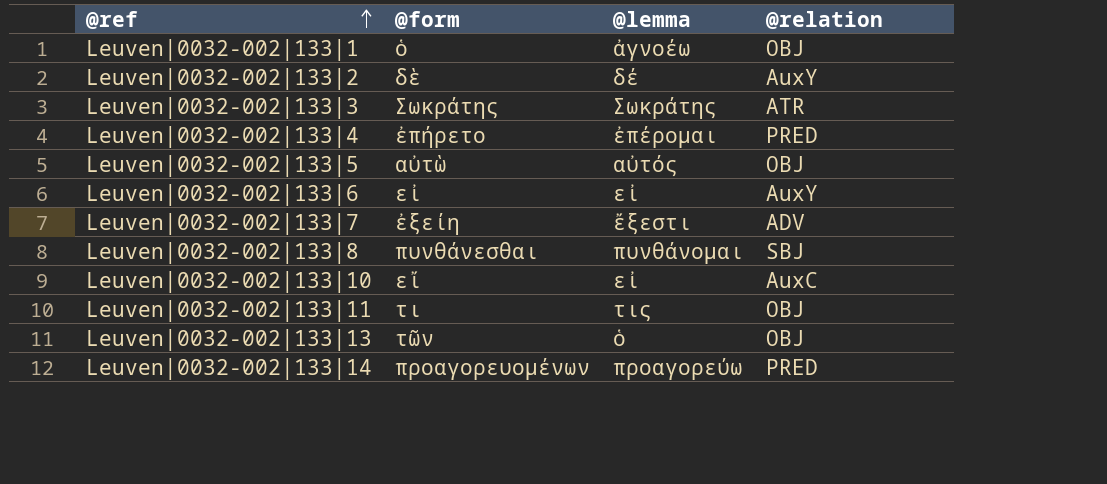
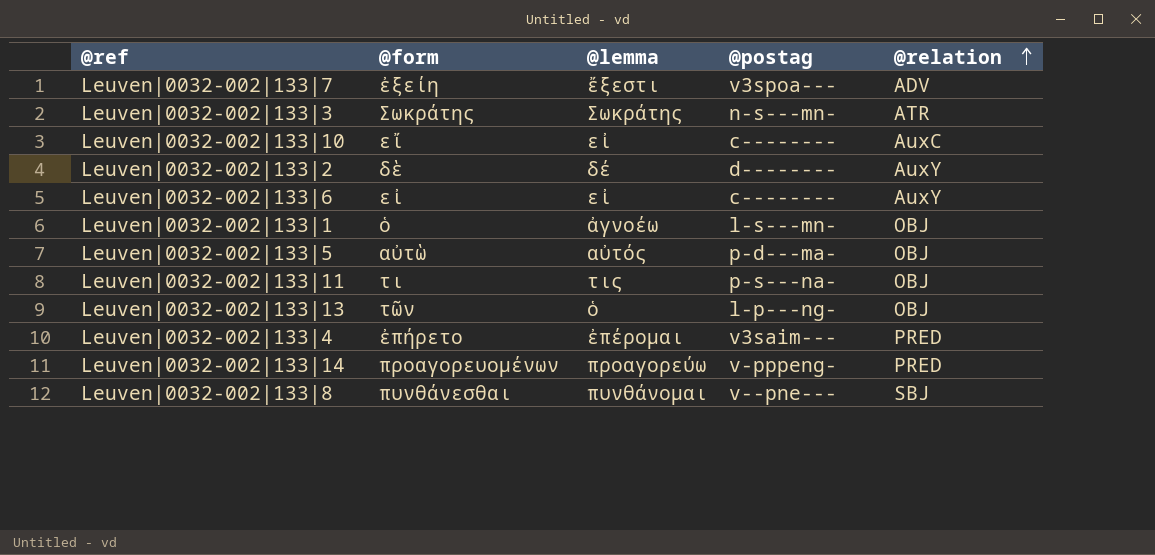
row order: @ref ascending -> @relation ascending
column @postag | position: none -> 4

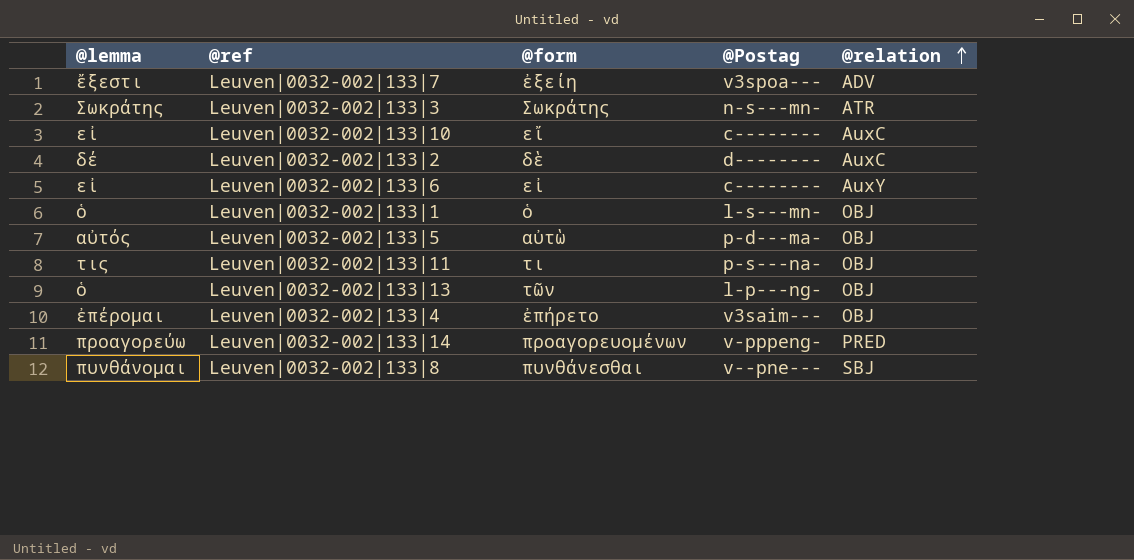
column @lemma | position: 3 -> 1
column name: @postag -> @Postag
Leuven|0032-002|133|2 | @relation: AuxY -> AuxC
Leuven|0032-002|133|1 | @lemma: ἀγνοέω -> ὁ
Leuven|0032-002|133|4 | @relation: PRED -> OBJ

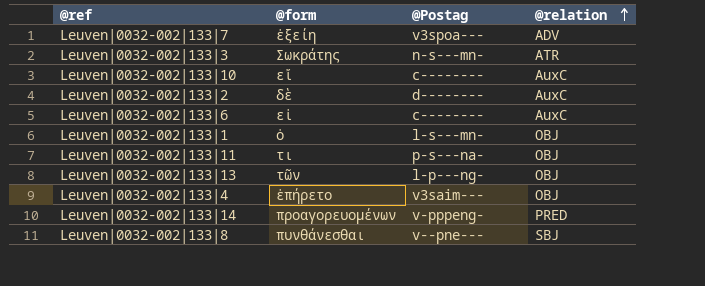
column @lemma | position: 1 -> none
row Leuven|0032-002|133|5: αὐτός | αὐτὼ | p-d---ma- | OBJ -> none
Leuven|0032-002|133|6 | @relation: AuxY -> AuxC

